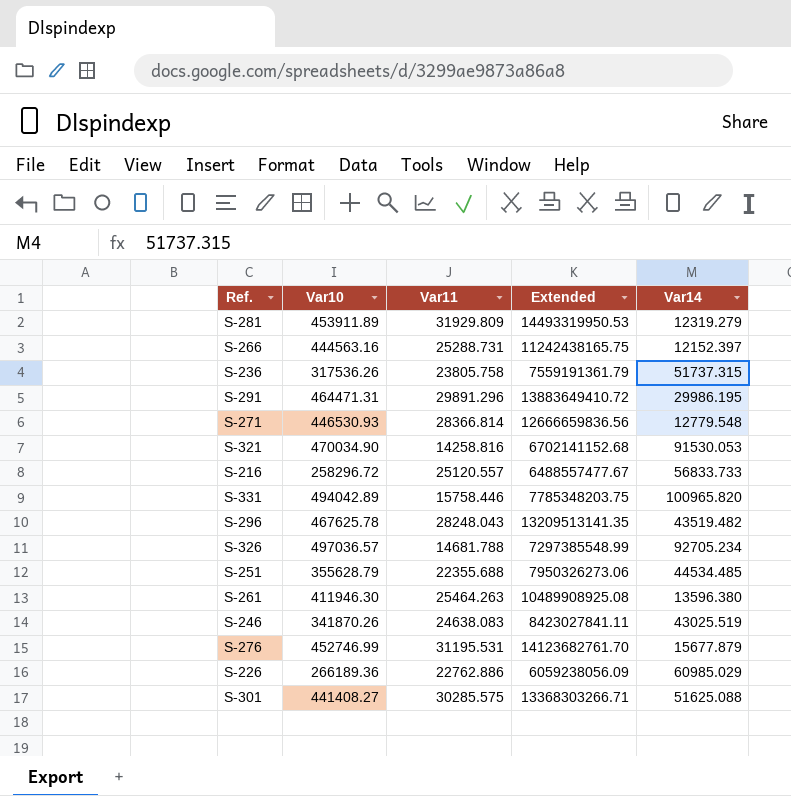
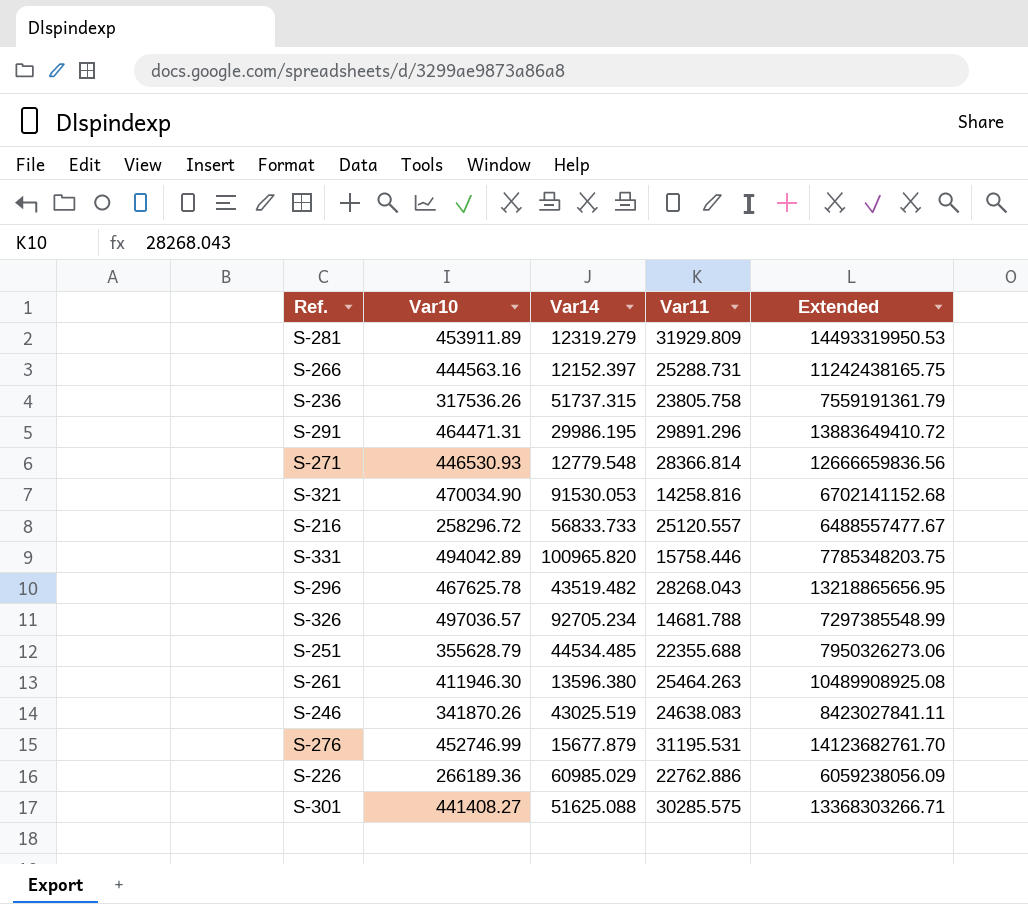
column Var14 | position: 5 -> 3
S-296 | Var11: 28248.043 -> 28268.043
S-296 | Extended: 13209513141.35 -> 13218865656.95

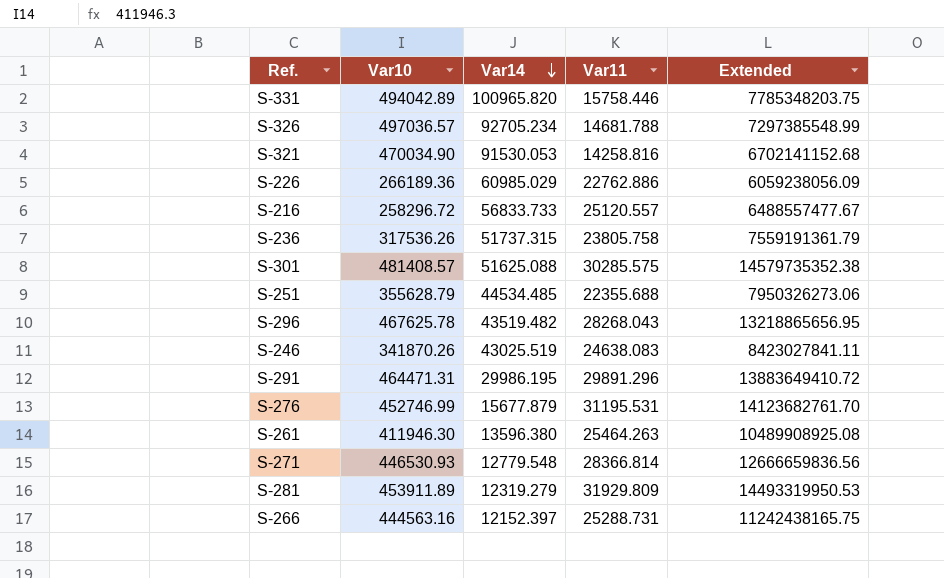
row order: none -> Var14 descending
S-301 | Var10: 441408.27 -> 481408.57
S-301 | Extended: 13368303266.71 -> 14579735352.38

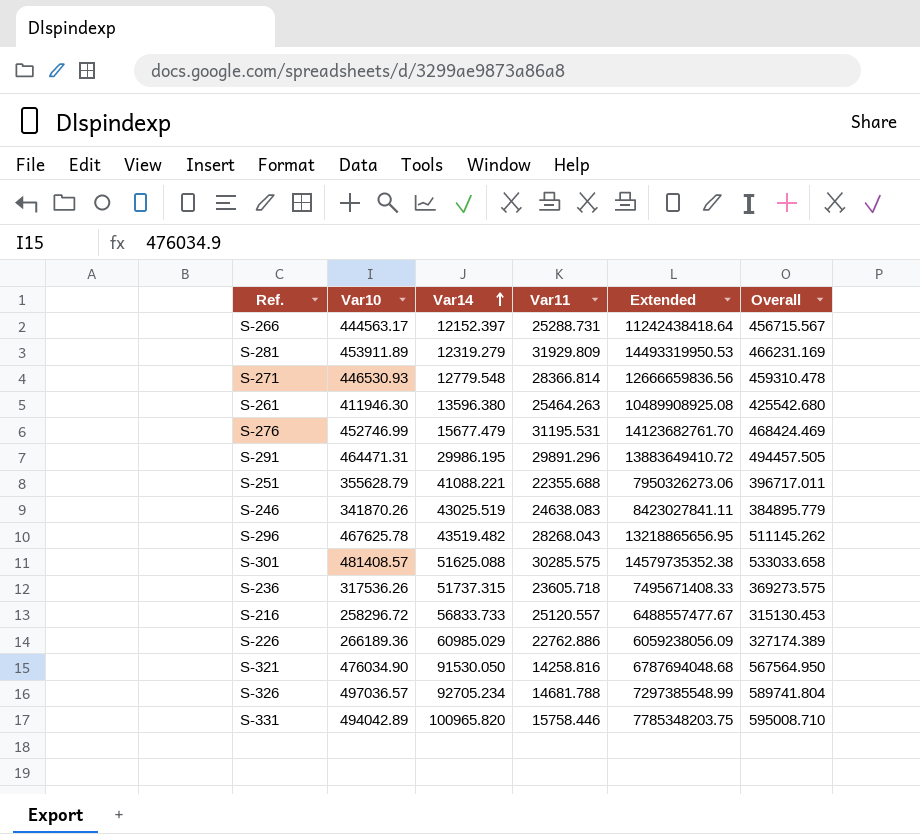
row order: Var14 descending -> Var14 ascending
column Overall | formula: none -> [Var10] + [Var14]
S-266 | Var10: 444563.16 -> 444563.17
S-266 | Extended: 11242438165.75 -> 11242438418.64
S-276 | Var14: 15677.879 -> 15677.479
S-251 | Var14: 44534.485 -> 41088.221
S-236 | Var11: 23805.758 -> 23605.718
S-236 | Extended: 7559191361.79 -> 7495671408.33
S-321 | Var10: 470034.90 -> 476034.90
S-321 | Var14: 91530.053 -> 91530.050
S-321 | Extended: 6702141152.68 -> 6787694048.68

